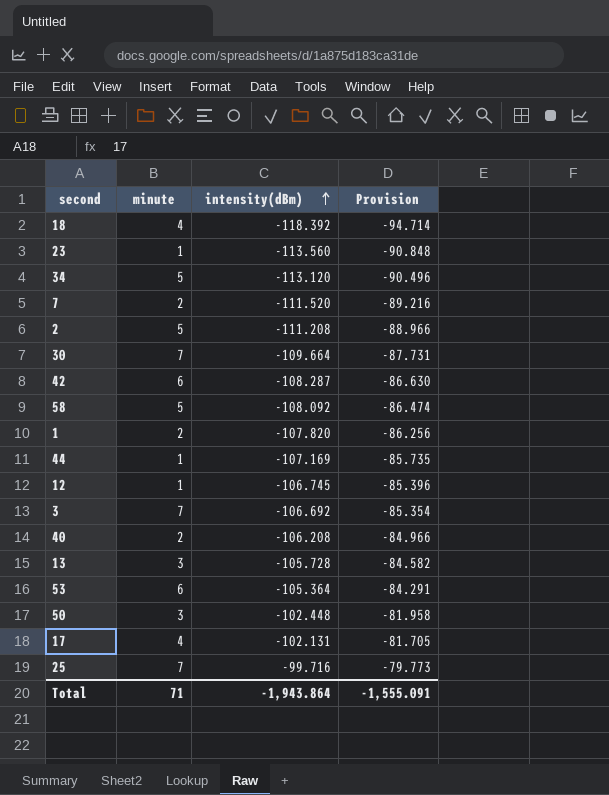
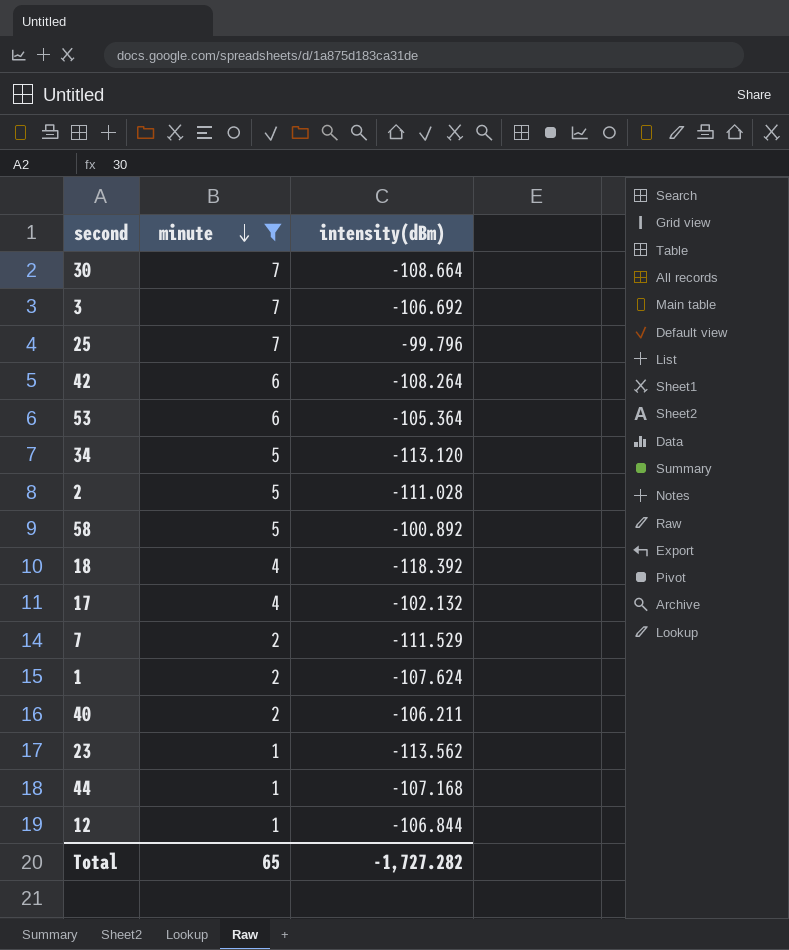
filter: none -> minute != 3
row order: intensity(dBm) ascending -> minute descending
column Provision | formula: [intensity(dBm)] * 0.8 -> none
30 | intensity(dBm): -109.664 -> -108.664
25 | intensity(dBm): -99.716 -> -99.796
42 | intensity(dBm): -108.287 -> -108.264
2 | intensity(dBm): -111.208 -> -111.028
58 | intensity(dBm): -108.092 -> -100.892
17 | intensity(dBm): -102.131 -> -102.132
7 | intensity(dBm): -111.520 -> -111.529
1 | intensity(dBm): -107.820 -> -107.624
40 | intensity(dBm): -106.208 -> -106.211
23 | intensity(dBm): -113.560 -> -113.562
44 | intensity(dBm): -107.169 -> -107.168
12 | intensity(dBm): -106.745 -> -106.844
Total | minute: 71 -> 65
Total | intensity(dBm): -1,943.864 -> -1,727.282

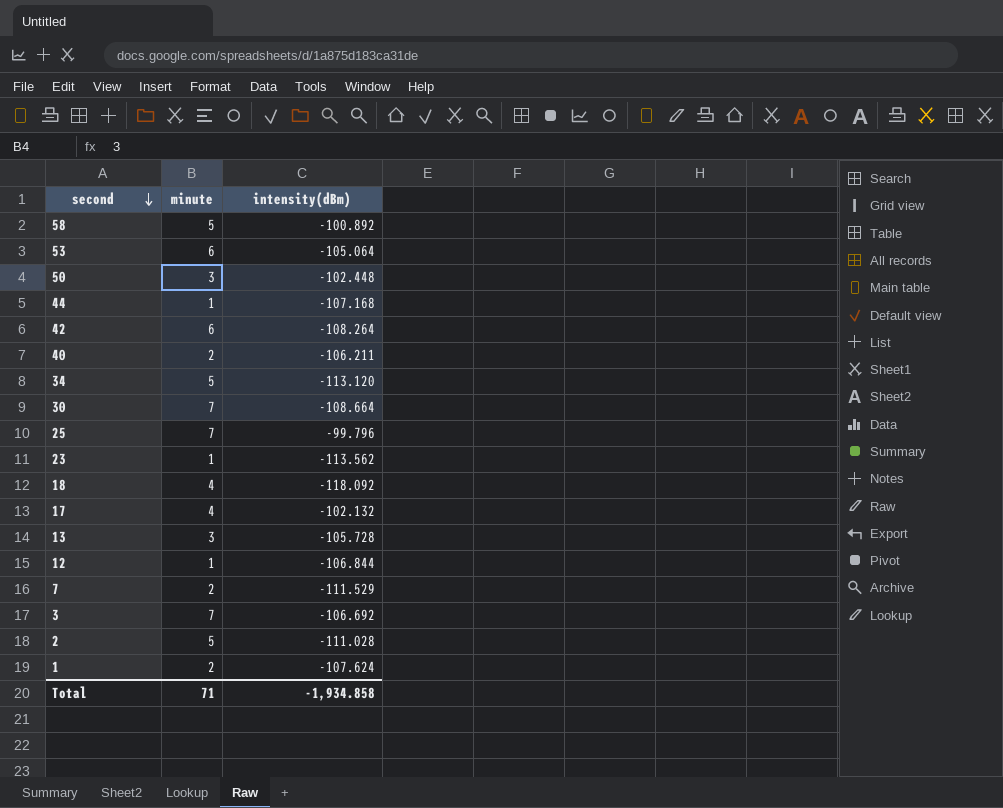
filter: minute != 3 -> none
row order: minute descending -> second descending
53 | intensity(dBm): -105.364 -> -105.064
18 | intensity(dBm): -118.392 -> -118.092
Total | minute: 65 -> 71
Total | intensity(dBm): -1,727.282 -> -1,934.858

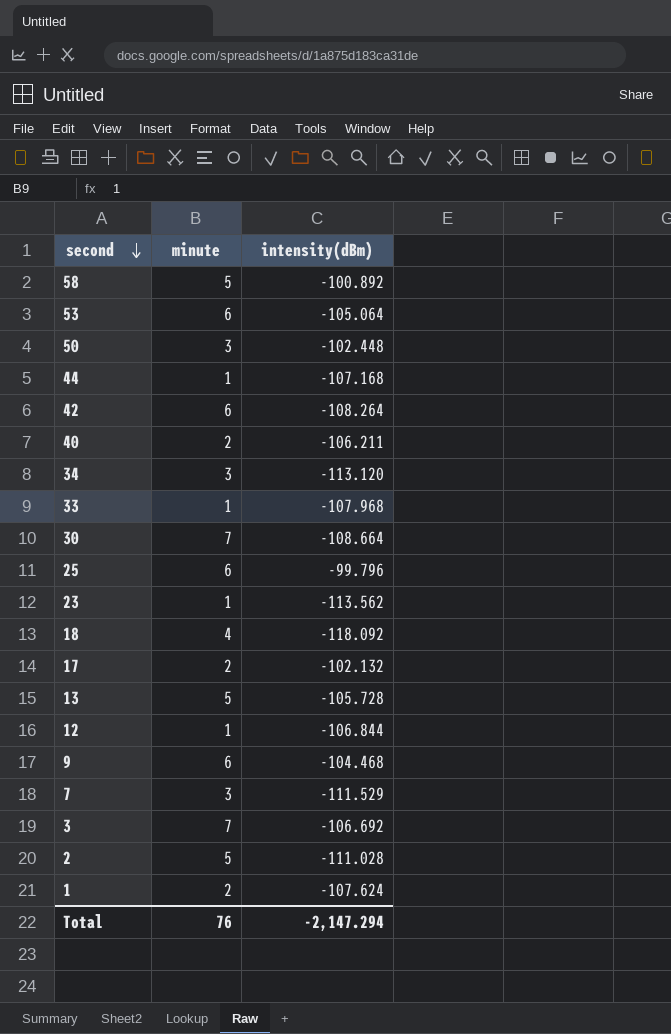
34 | minute: 5 -> 3
row 33: none -> 1 | -107.968
25 | minute: 7 -> 6
17 | minute: 4 -> 2
13 | minute: 3 -> 5
row 9: none -> 6 | -104.468
7 | minute: 2 -> 3
Total | minute: 71 -> 76
Total | intensity(dBm): -1,934.858 -> -2,147.294

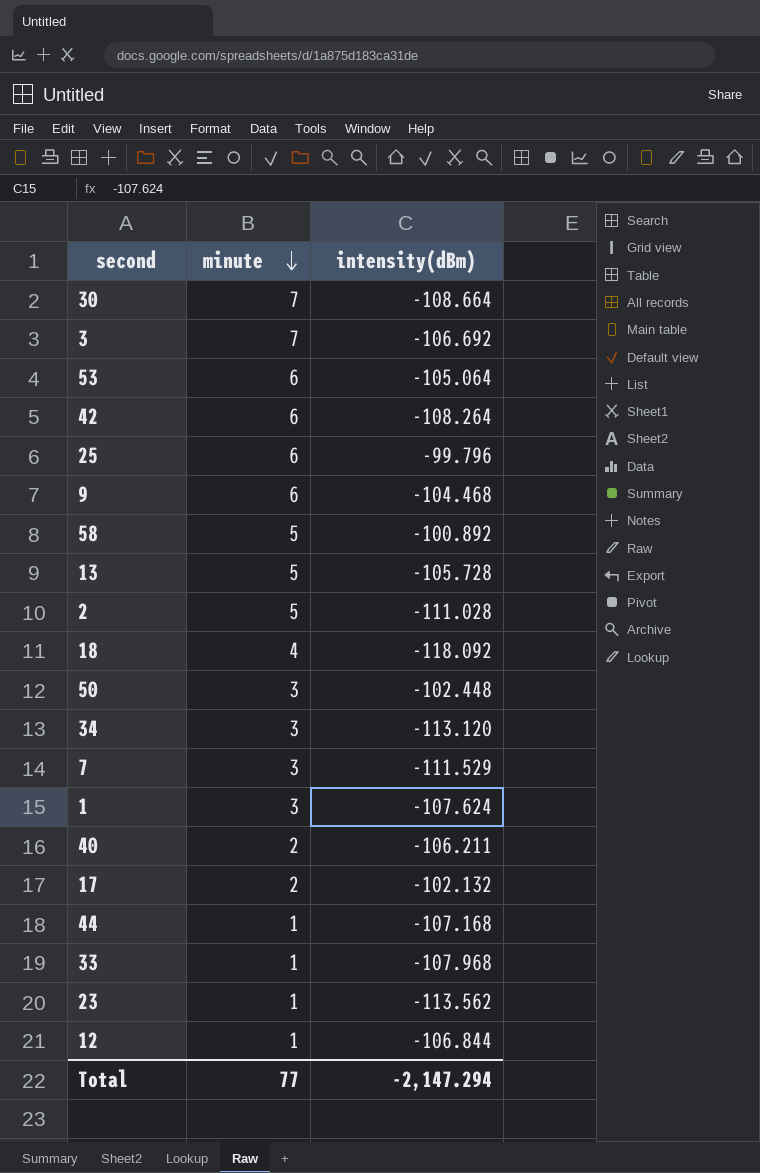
row order: second descending -> minute descending
1 | minute: 2 -> 3
Total | minute: 76 -> 77

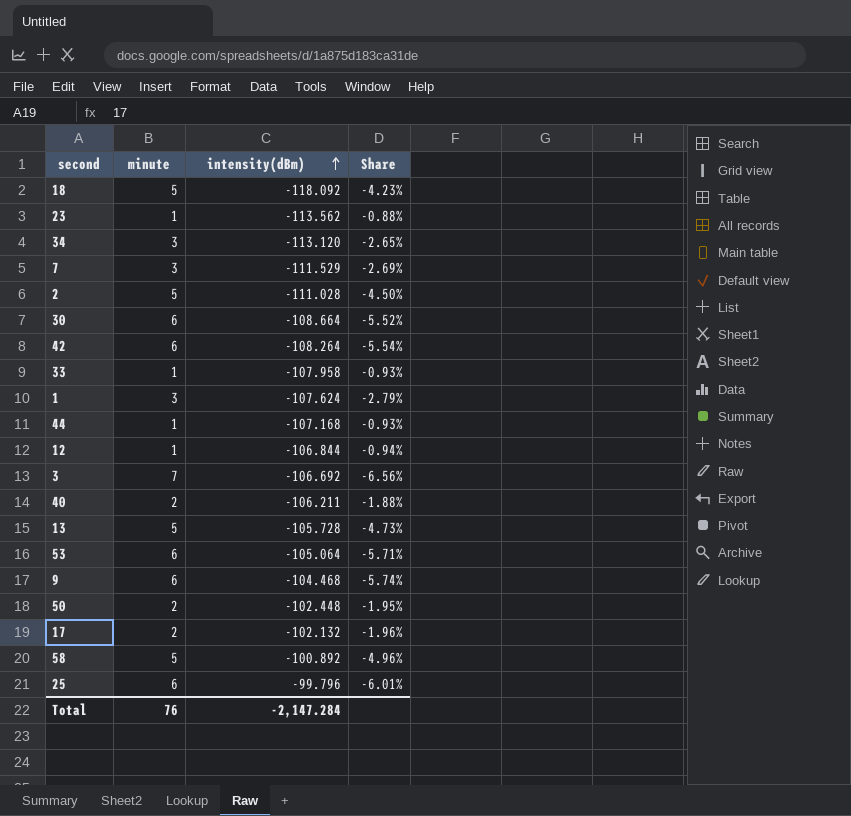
row order: minute descending -> intensity(dBm) ascending
column Share | formula: none -> [minute] / [intensity(dBm)]
18 | minute: 4 -> 5
30 | minute: 7 -> 6
33 | intensity(dBm): -107.968 -> -107.958
50 | minute: 3 -> 2
Total | minute: 77 -> 76
Total | intensity(dBm): -2,147.294 -> -2,147.284

